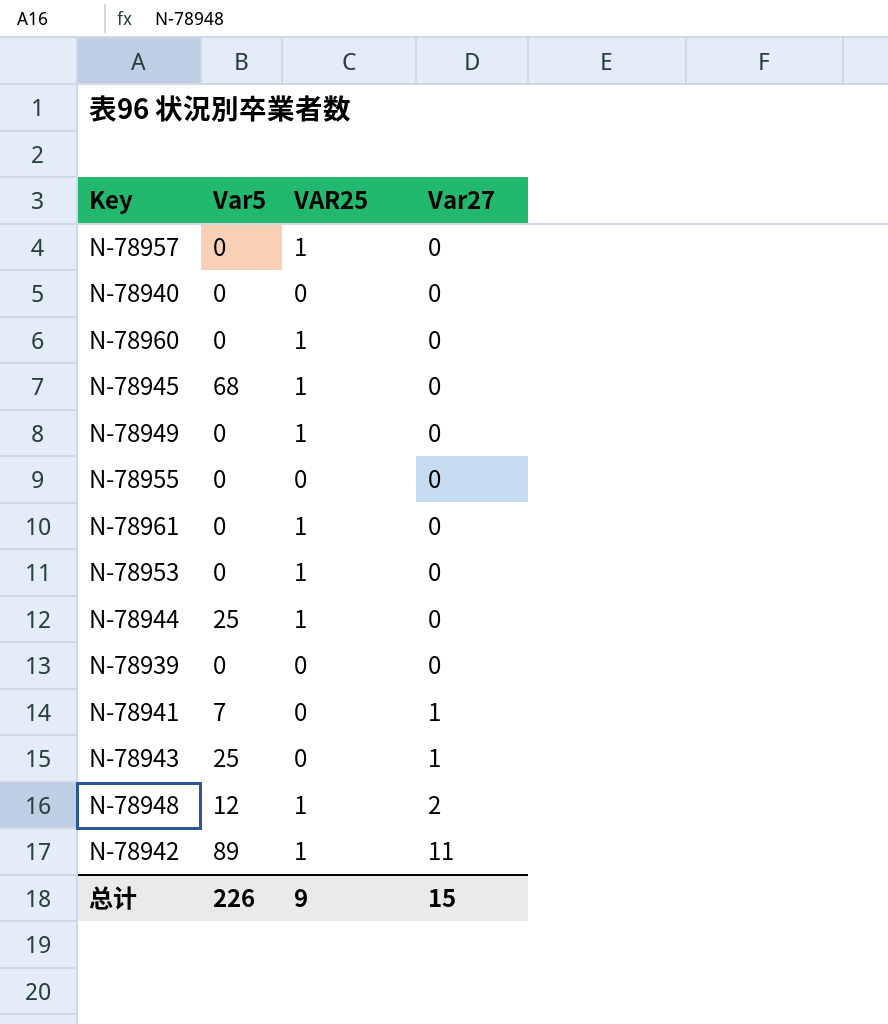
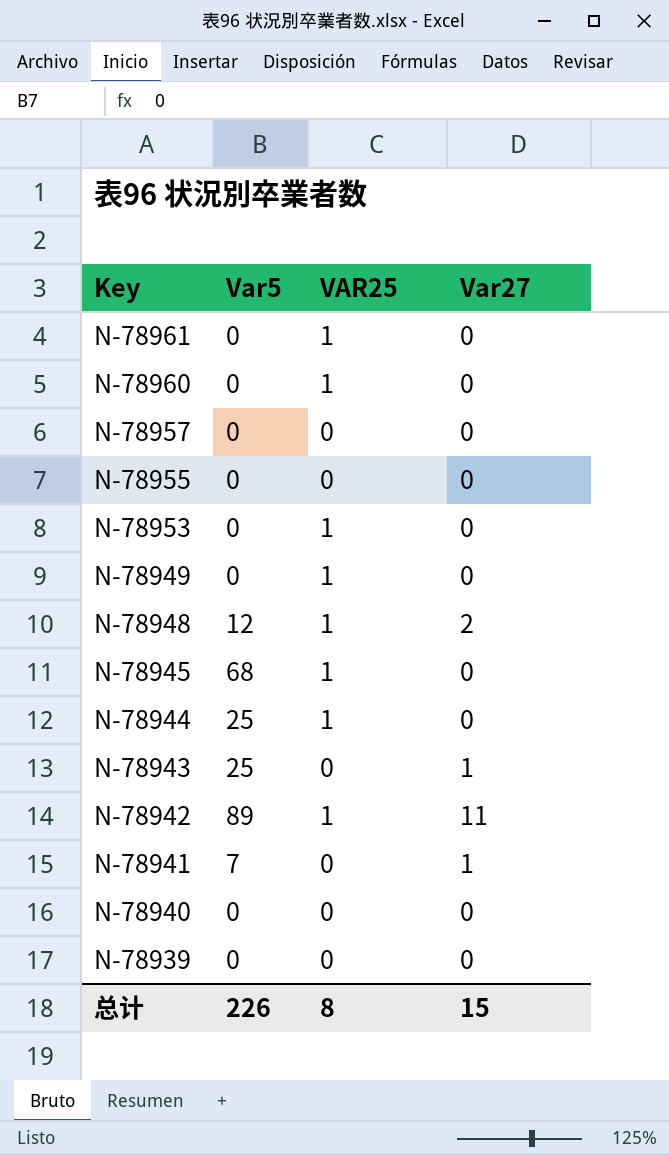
row order: Var27 ascending -> Key descending
N-78957 | VAR25: 1 -> 0
总计 | VAR25: 9 -> 8

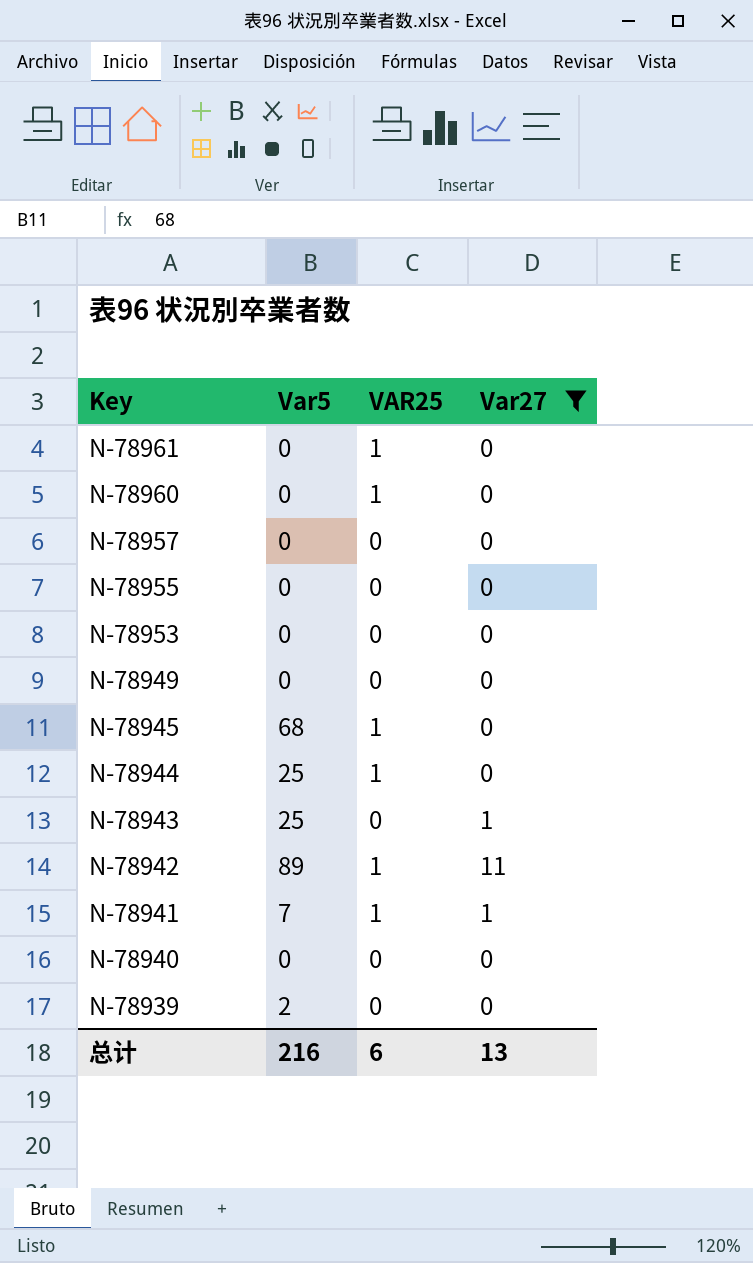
filter: none -> Var27 != 2
N-78953 | VAR25: 1 -> 0
N-78949 | VAR25: 1 -> 0
N-78941 | VAR25: 0 -> 1
N-78939 | Var5: 0 -> 2
总计 | Var5: 226 -> 216
总计 | VAR25: 8 -> 6
总计 | Var27: 15 -> 13

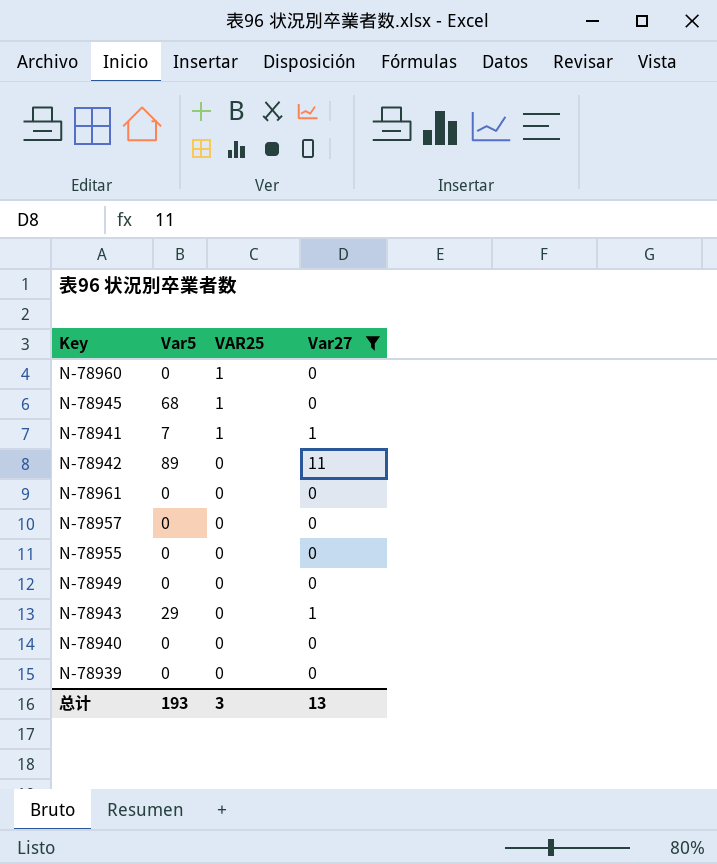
row order: Key descending -> VAR25 descending
row N-78953: 0 | 0 | 0 -> none
row N-78944: 25 | 1 | 0 -> none
N-78942 | VAR25: 1 -> 0
N-78961 | VAR25: 1 -> 0
N-78943 | Var5: 25 -> 29
N-78939 | Var5: 2 -> 0
总计 | Var5: 216 -> 193
总计 | VAR25: 6 -> 3

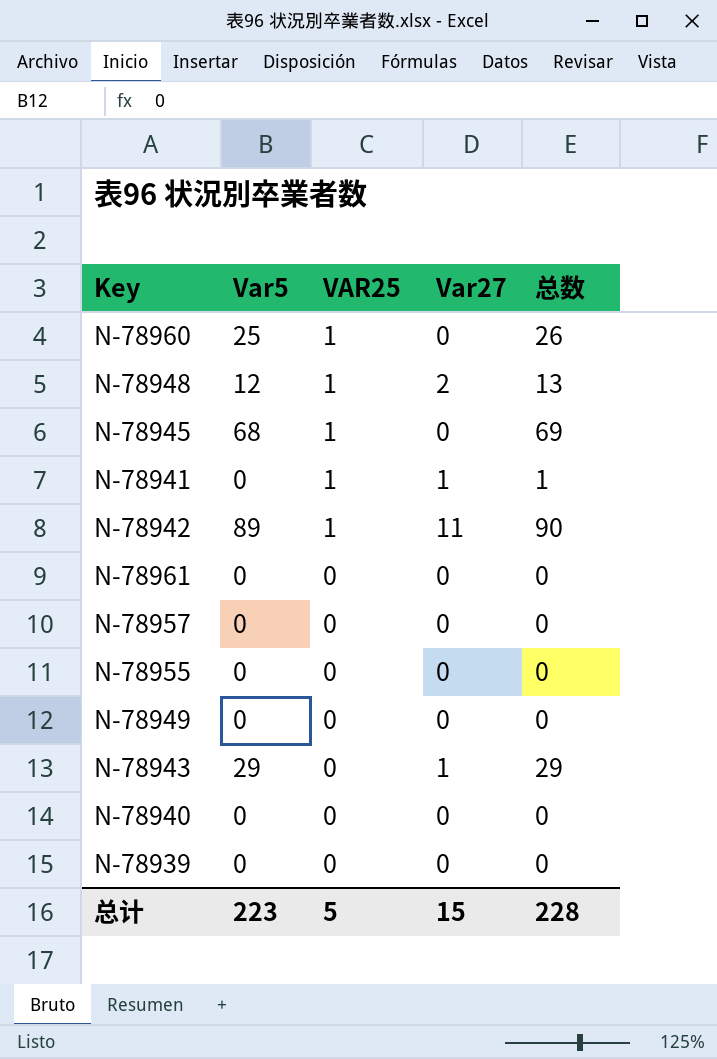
filter: Var27 != 2 -> none
column 总数 | formula: none -> [Var5] + [VAR25]
N-78960 | Var5: 0 -> 25
N-78941 | Var5: 7 -> 0
N-78942 | VAR25: 0 -> 1
总计 | Var5: 193 -> 223
总计 | VAR25: 3 -> 5
总计 | Var27: 13 -> 15

